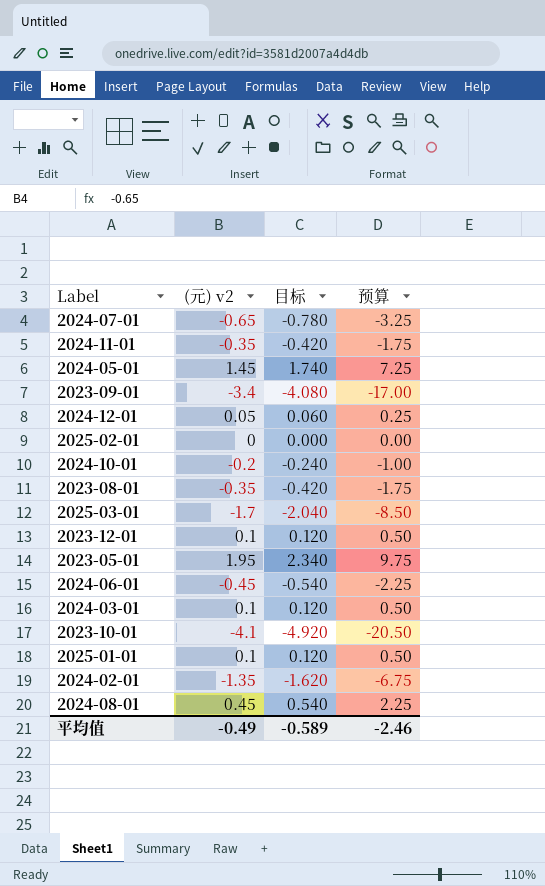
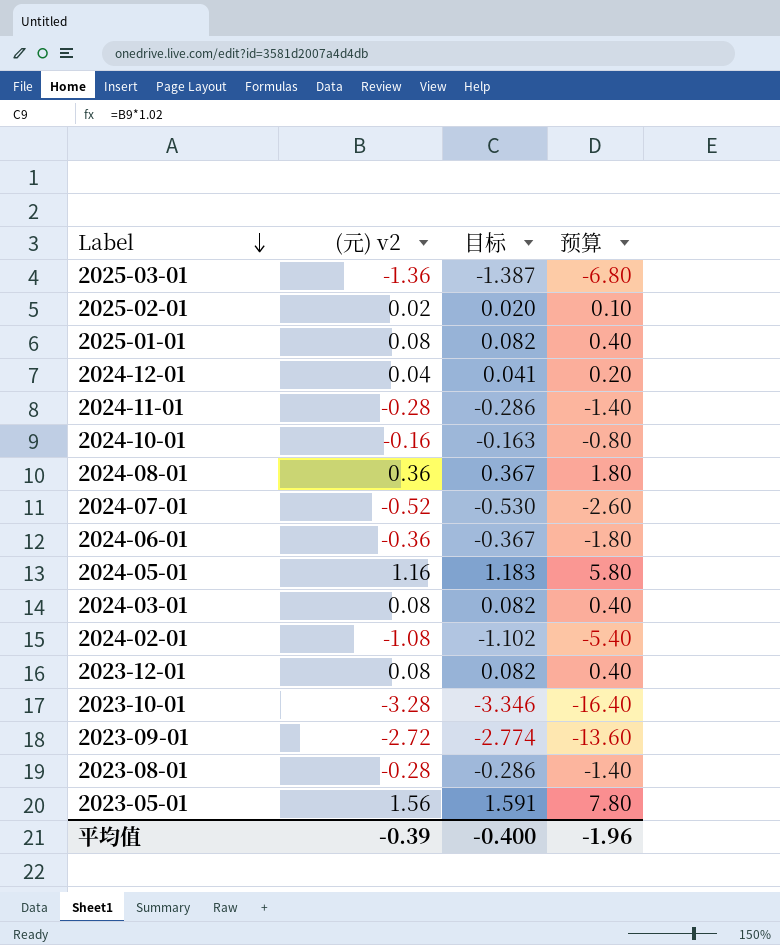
row order: none -> Label descending
column 目标 | formula: [(元) v2] * 1.2 -> [(元) v2] * 1.02
2025-03-01 | (元) v2: -1.7 -> -1.36
2025-03-01 | 预算: -8.50 -> -6.80
2025-02-01 | (元) v2: 0 -> 0.02
2025-02-01 | 预算: 0.00 -> 0.10
2025-01-01 | (元) v2: 0.1 -> 0.08
2025-01-01 | 预算: 0.50 -> 0.40
2024-12-01 | (元) v2: 0.05 -> 0.04
2024-12-01 | 预算: 0.25 -> 0.20
2024-11-01 | (元) v2: -0.35 -> -0.28
2024-11-01 | 预算: -1.75 -> -1.40
2024-10-01 | (元) v2: -0.2 -> -0.16
2024-10-01 | 预算: -1.00 -> -0.80
2024-08-01 | (元) v2: 0.45 -> 0.36
2024-08-01 | 预算: 2.25 -> 1.80
2024-07-01 | (元) v2: -0.65 -> -0.52
2024-07-01 | 预算: -3.25 -> -2.60
2024-06-01 | (元) v2: -0.45 -> -0.36
2024-06-01 | 预算: -2.25 -> -1.80
2024-05-01 | (元) v2: 1.45 -> 1.16
2024-05-01 | 预算: 7.25 -> 5.80
2024-03-01 | (元) v2: 0.1 -> 0.08
2024-03-01 | 预算: 0.50 -> 0.40
2024-02-01 | (元) v2: -1.35 -> -1.08
2024-02-01 | 预算: -6.75 -> -5.40
2023-12-01 | (元) v2: 0.1 -> 0.08
2023-12-01 | 预算: 0.50 -> 0.40
2023-10-01 | (元) v2: -4.1 -> -3.28
2023-10-01 | 预算: -20.50 -> -16.40
2023-09-01 | (元) v2: -3.4 -> -2.72
2023-09-01 | 预算: -17.00 -> -13.60
2023-08-01 | (元) v2: -0.35 -> -0.28
2023-08-01 | 预算: -1.75 -> -1.40
2023-05-01 | (元) v2: 1.95 -> 1.56
2023-05-01 | 预算: 9.75 -> 7.80
平均值 | (元) v2: -0.49 -> -0.39
平均值 | 目标: -0.589 -> -0.400
平均值 | 预算: -2.46 -> -1.96

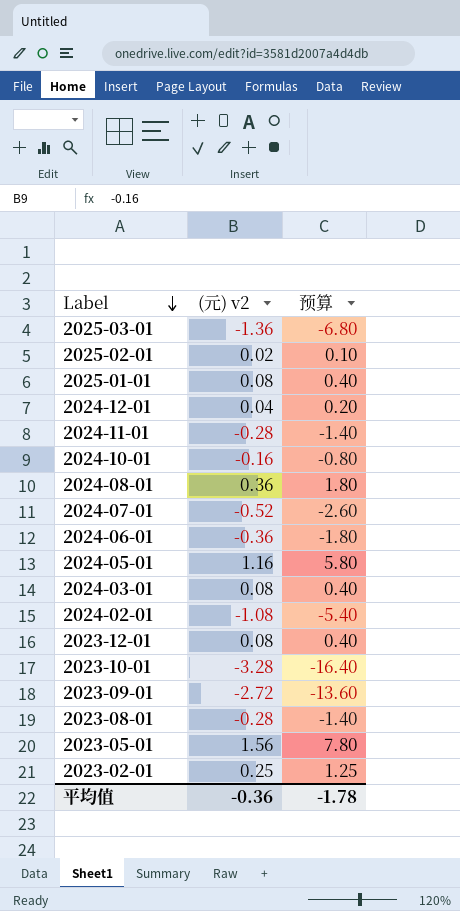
column 目标 | formula: [(元) v2] * 1.02 -> none
row 2023-02-01: none -> 0.25 | 1.25
平均值 | (元) v2: -0.39 -> -0.36
平均值 | 预算: -1.96 -> -1.78

